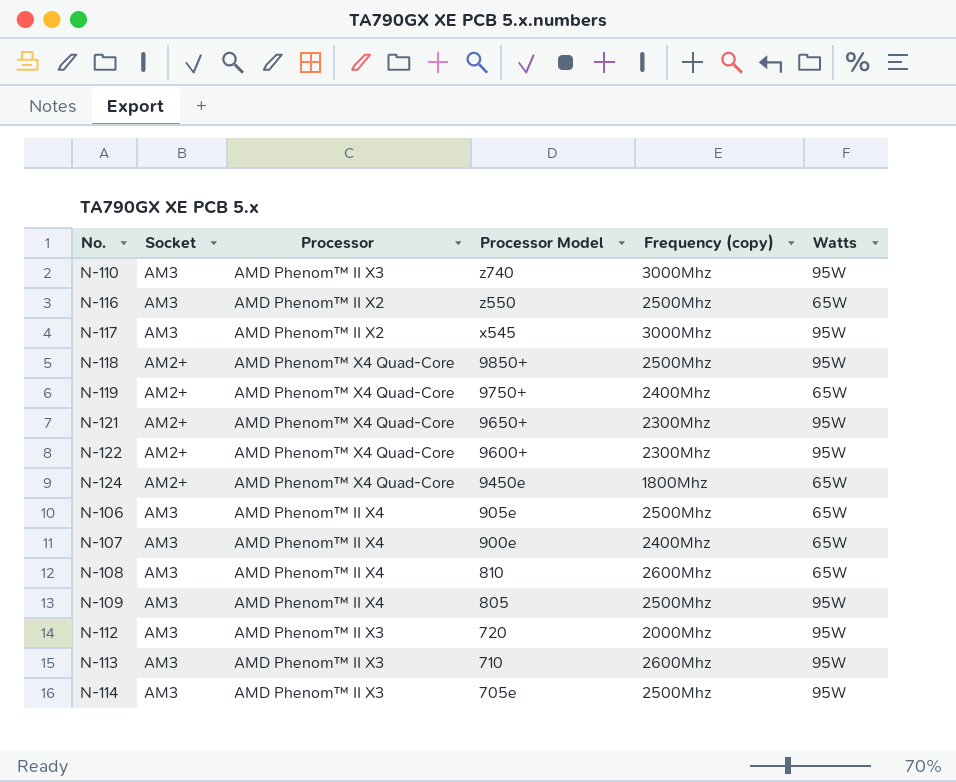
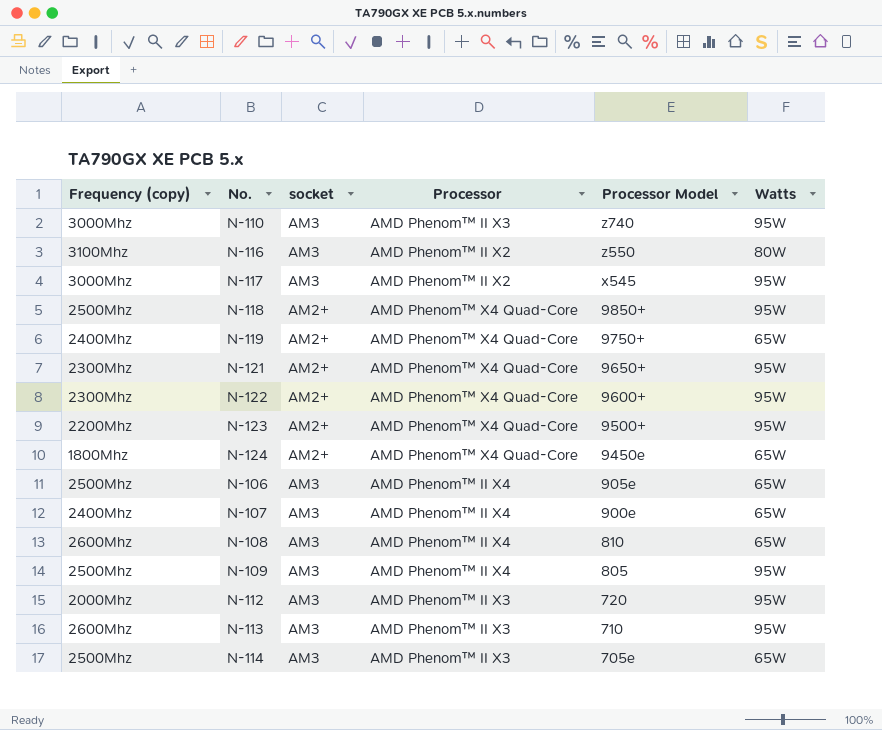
column Frequency (copy) | position: 5 -> 1
column name: Socket -> socket
N-116 | Frequency (copy): 2500Mhz -> 3100Mhz
N-116 | Watts: 65W -> 80W
row N-123: none -> 2200Mhz | AM2+ | AMD Phenom™ X4 Quad-Core | 9500+ | 95W
N-114 | Watts: 95W -> 65W

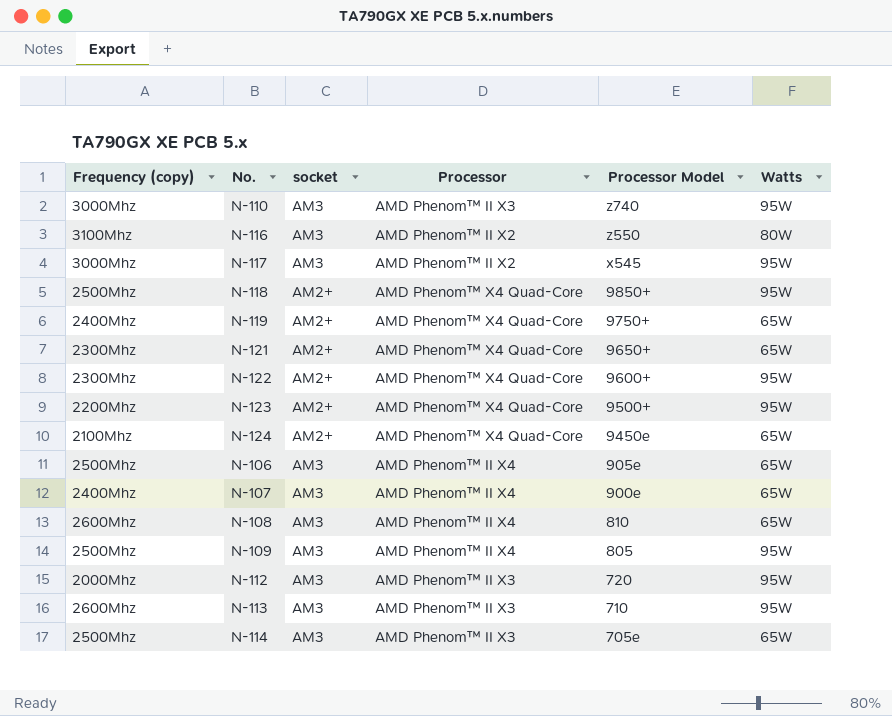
N-121 | Watts: 95W -> 65W
N-124 | Frequency (copy): 1800Mhz -> 2100Mhz

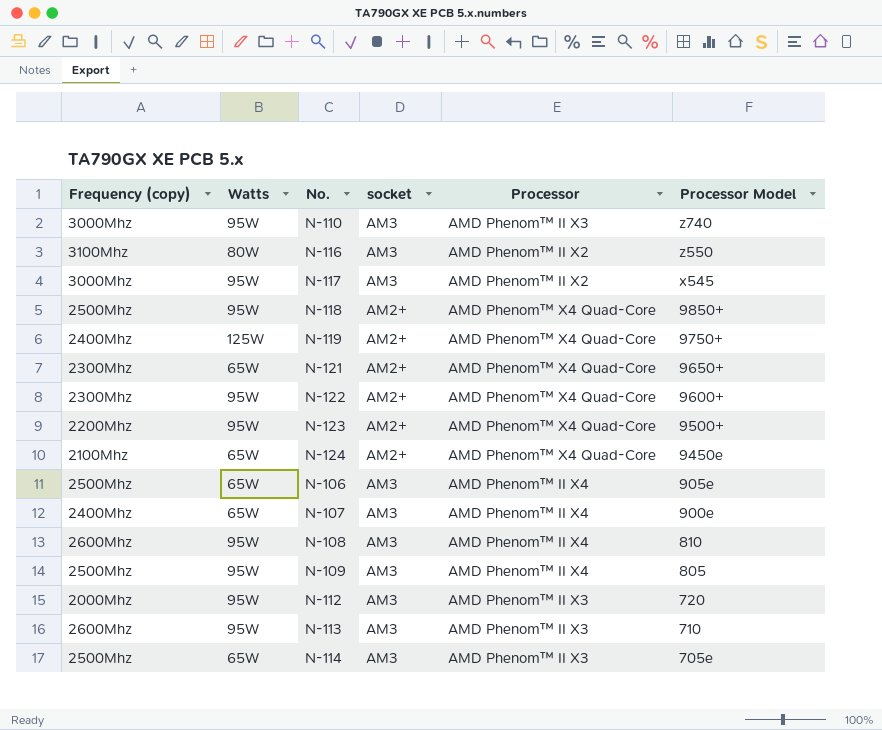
column Watts | position: 6 -> 2
N-119 | Watts: 65W -> 125W
N-108 | Watts: 65W -> 95W

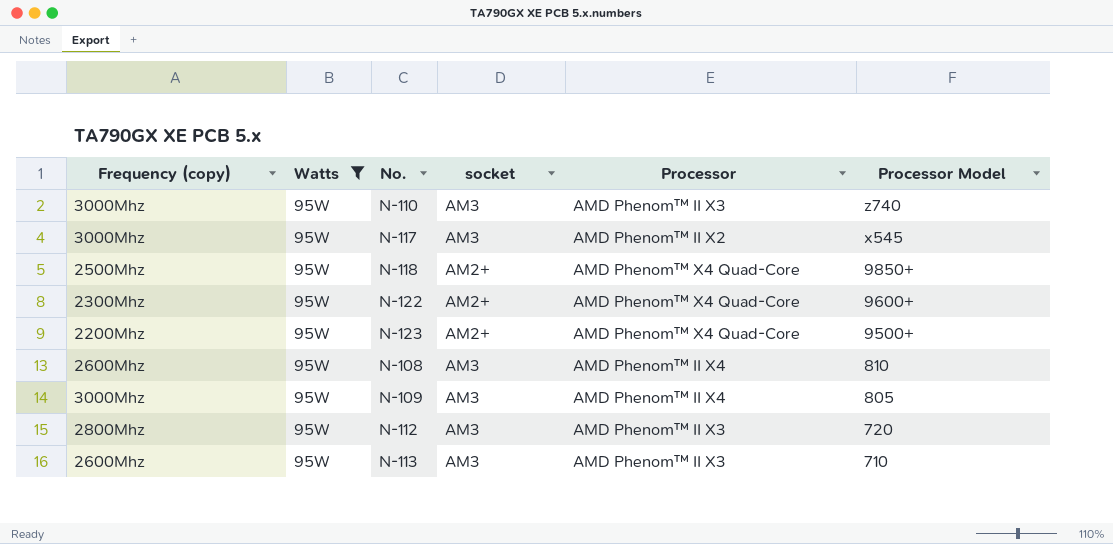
filter: none -> Watts = 95W
N-109 | Frequency (copy): 2500Mhz -> 3000Mhz
N-112 | Frequency (copy): 2000Mhz -> 2800Mhz

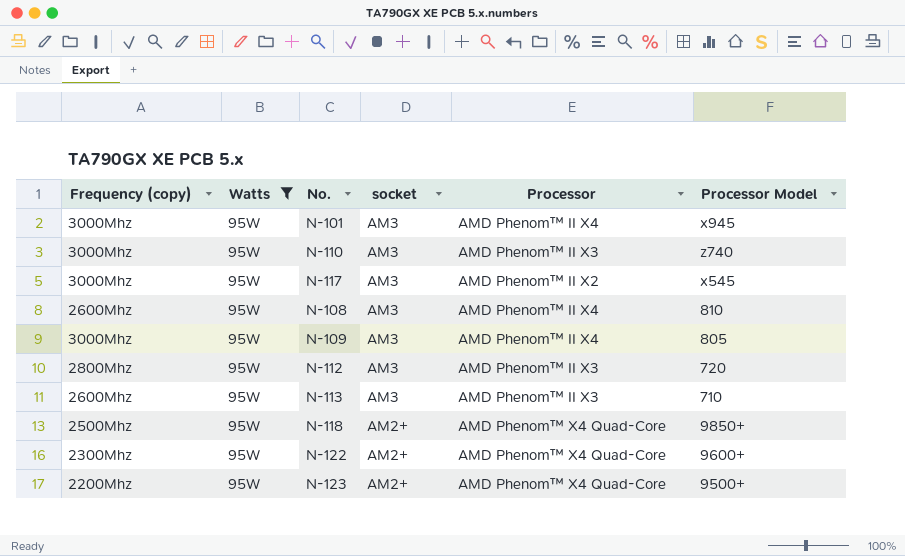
row order: Processor Model descending -> socket descending
row N-101: none -> 3000Mhz | 95W | AM3 | AMD Phenom™ II X4 | x945

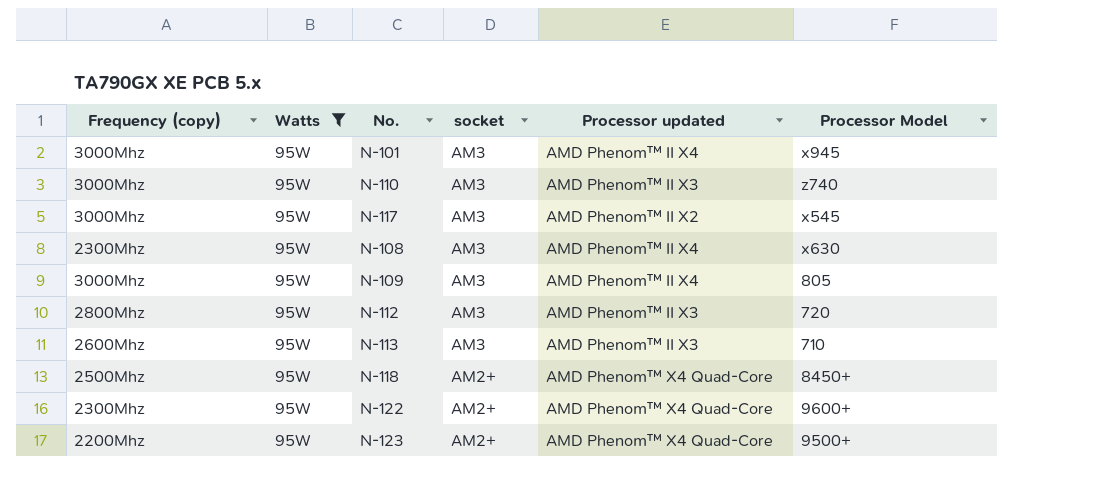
column name: Processor -> Processor updated
N-108 | Frequency (copy): 2600Mhz -> 2300Mhz
N-108 | Processor Model: 810 -> x630
N-118 | Processor Model: 9850+ -> 8450+

